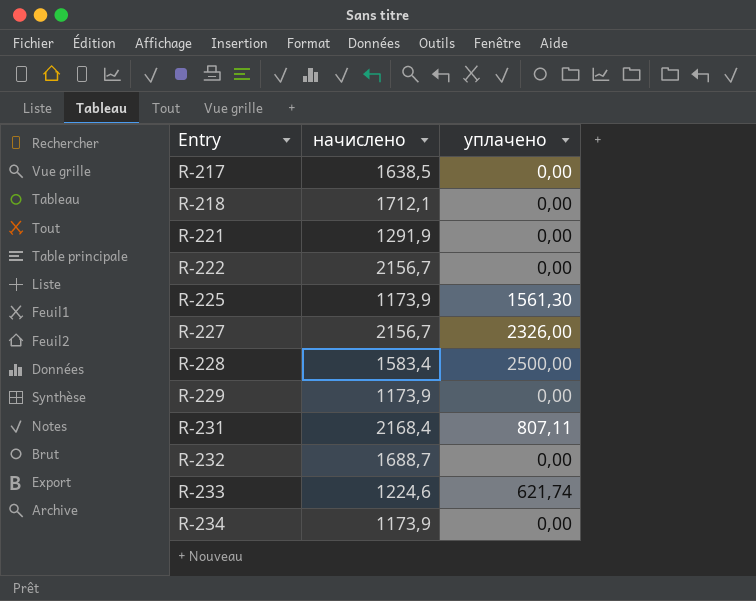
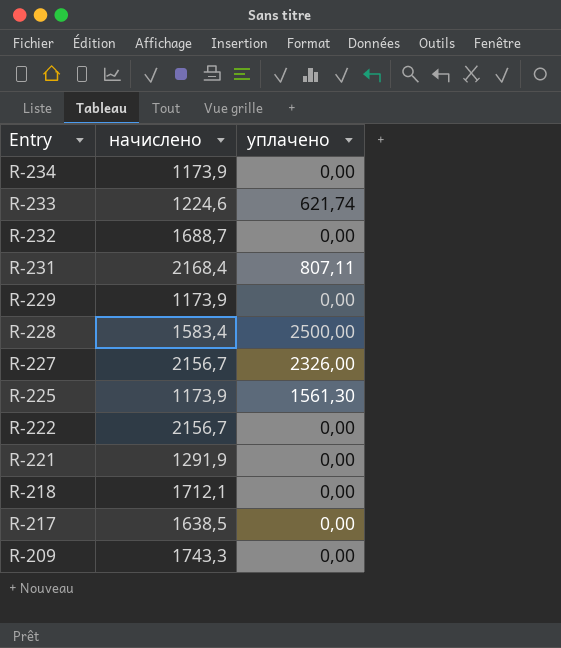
row order: Entry ascending -> Entry descending
row R-209: none -> 1743,3 | 0,00

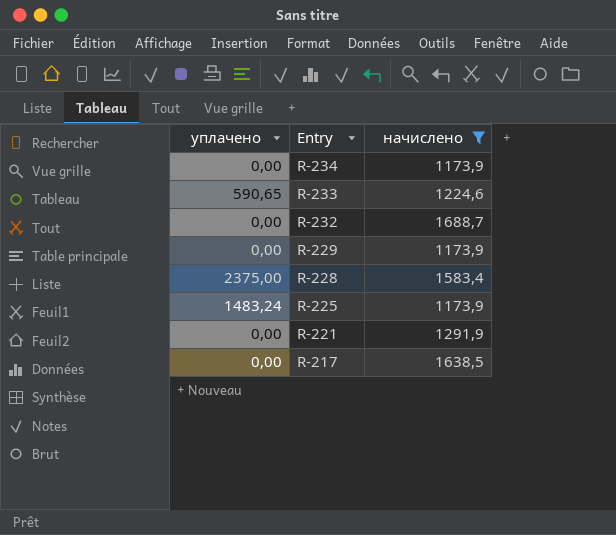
filter: none -> начислено <= 1688,7
column уплачено | position: 3 -> 1
R-233 | уплачено: 621,74 -> 590,65
R-228 | уплачено: 2500,00 -> 2375,00
R-225 | уплачено: 1561,30 -> 1483,24

